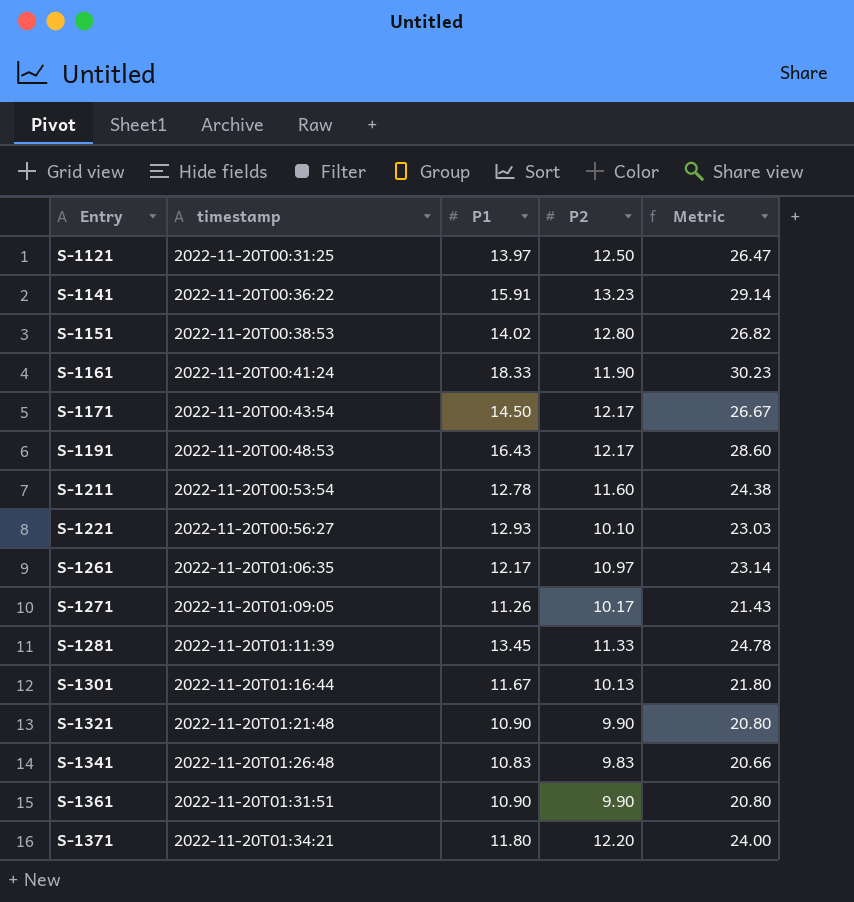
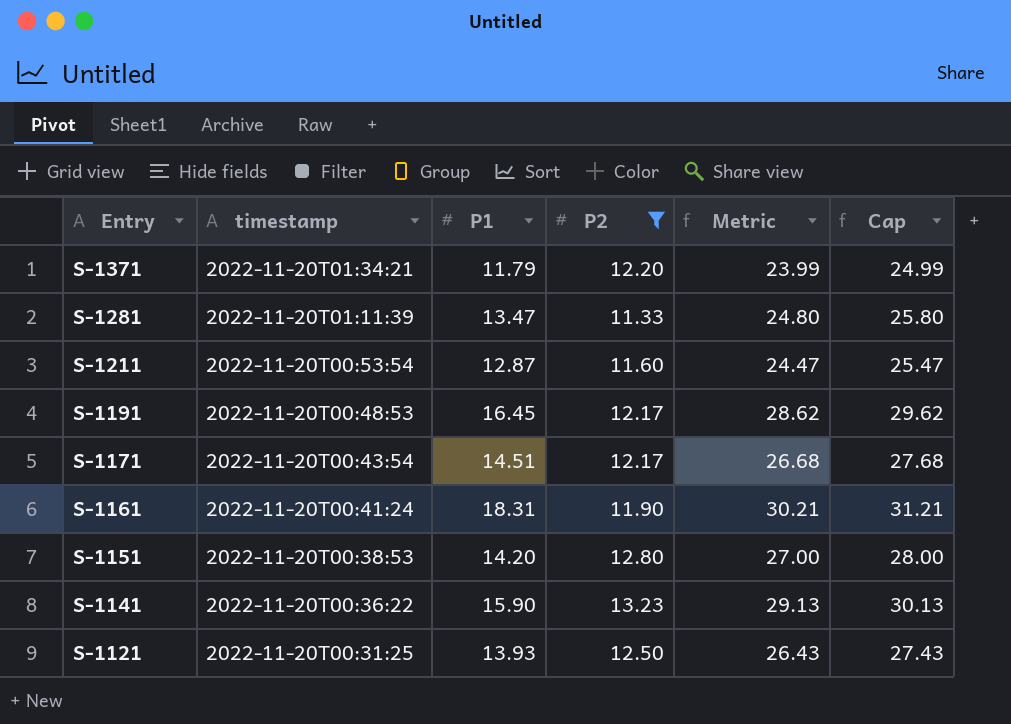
filter: none -> P2 >= 11.33
row order: Entry ascending -> Entry descending
column Cap | formula: none -> [Metric] + 1
S-1371 | P1: 11.80 -> 11.79
S-1371 | Metric: 24.00 -> 23.99
S-1281 | P1: 13.45 -> 13.47
S-1281 | Metric: 24.78 -> 24.80
S-1211 | P1: 12.78 -> 12.87
S-1211 | Metric: 24.38 -> 24.47
S-1191 | P1: 16.43 -> 16.45
S-1191 | Metric: 28.60 -> 28.62
S-1171 | P1: 14.50 -> 14.51
S-1171 | Metric: 26.67 -> 26.68
S-1161 | P1: 18.33 -> 18.31
S-1161 | Metric: 30.23 -> 30.21
S-1151 | P1: 14.02 -> 14.20
S-1151 | Metric: 26.82 -> 27.00
S-1141 | P1: 15.91 -> 15.90
S-1141 | Metric: 29.14 -> 29.13
S-1121 | P1: 13.97 -> 13.93
S-1121 | Metric: 26.47 -> 26.43

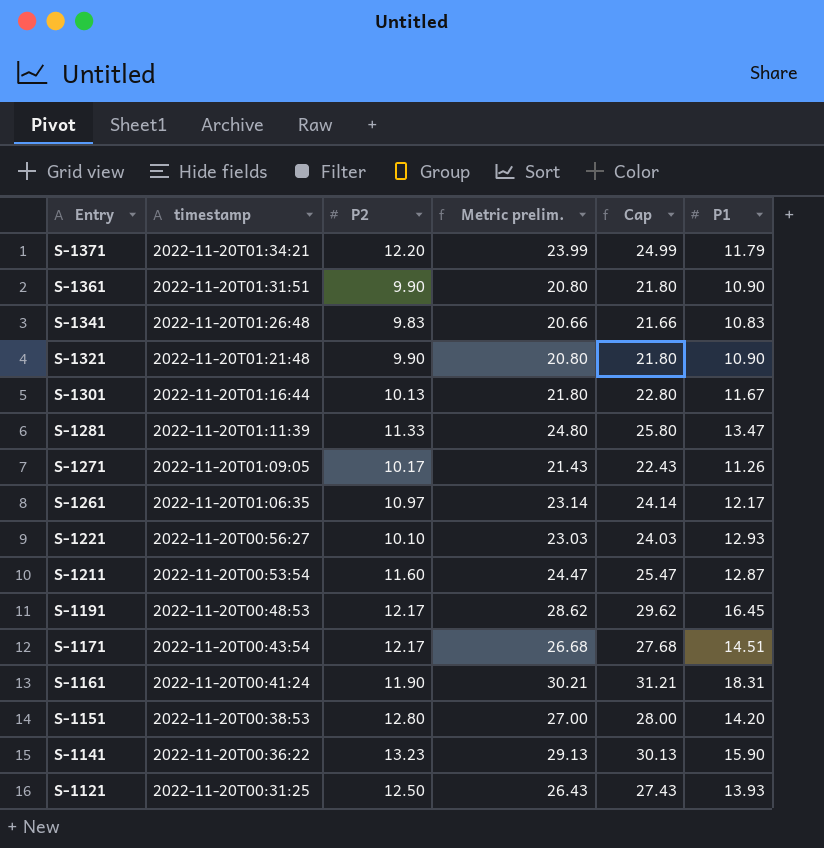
filter: P2 >= 11.33 -> none
column name: Metric -> Metric prelim.
column P1 | position: 3 -> 6

